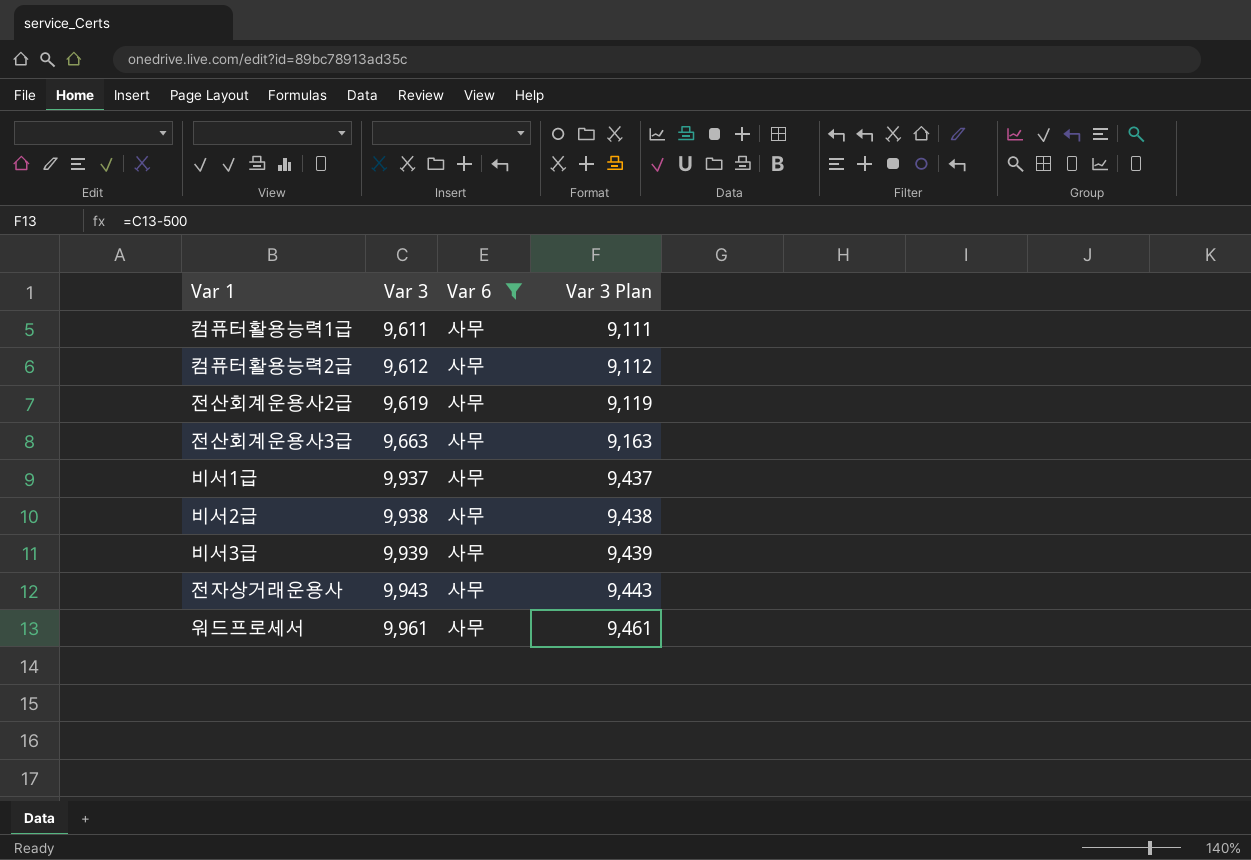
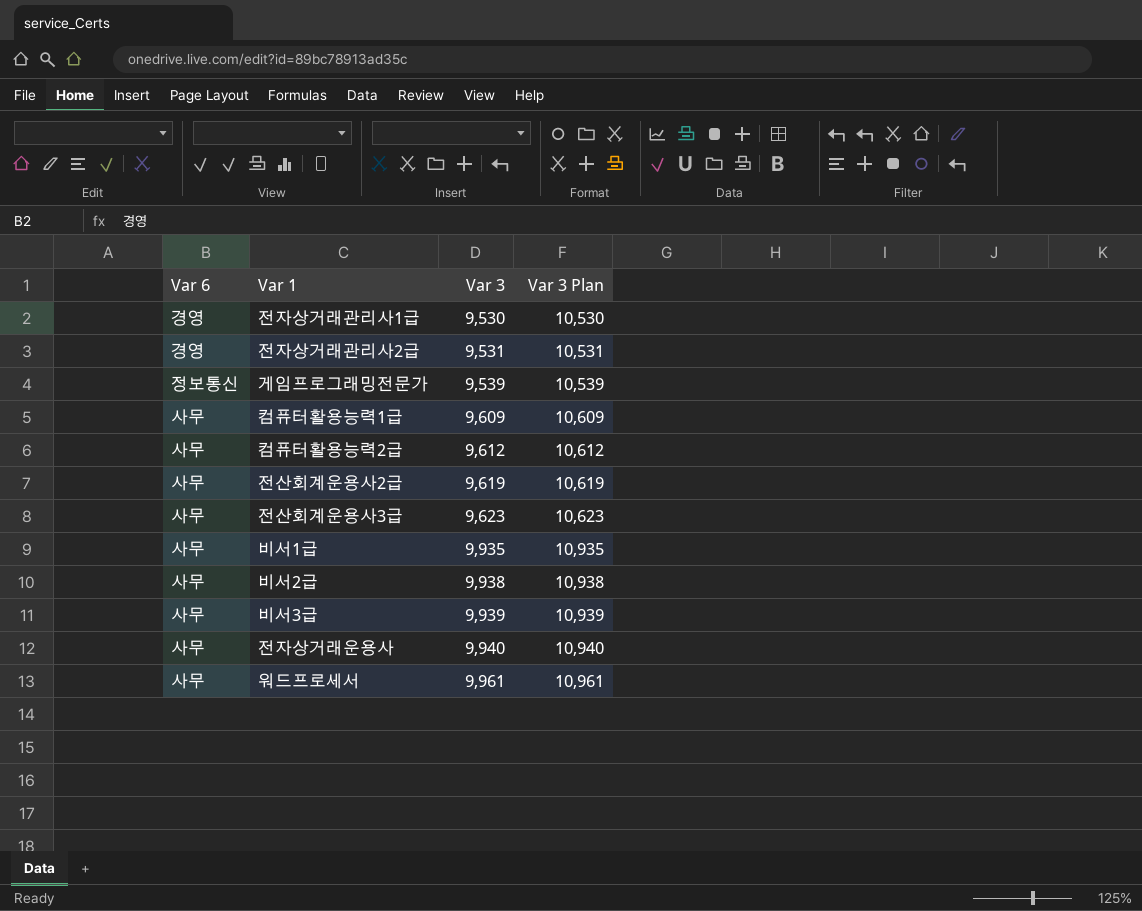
filter: Var 6 = 사무 -> none
column Var 6 | position: 3 -> 1
column Var 3 Plan | formula: [Var 3] - 500 -> [Var 3] + 1000
컴퓨터활용능력1급 | Var 3: 9,611 -> 9,609
전산회계운용사3급 | Var 3: 9,663 -> 9,623
비서1급 | Var 3: 9,937 -> 9,935
전자상거래운용사 | Var 3: 9,943 -> 9,940

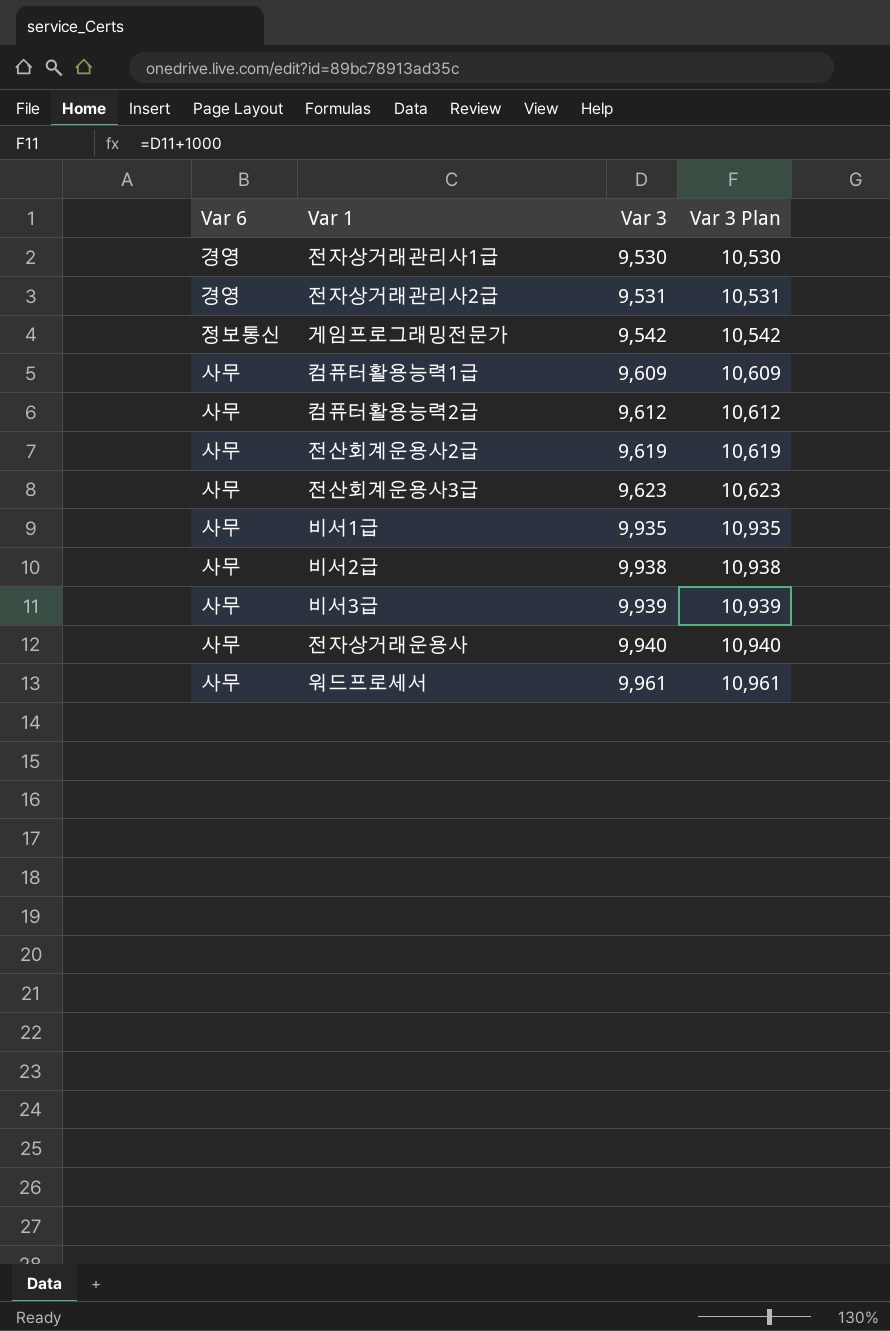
게임프로그래밍전문가 | Var 3: 9,539 -> 9,542
게임프로그래밍전문가 | Var 3 Plan: 10,539 -> 10,542

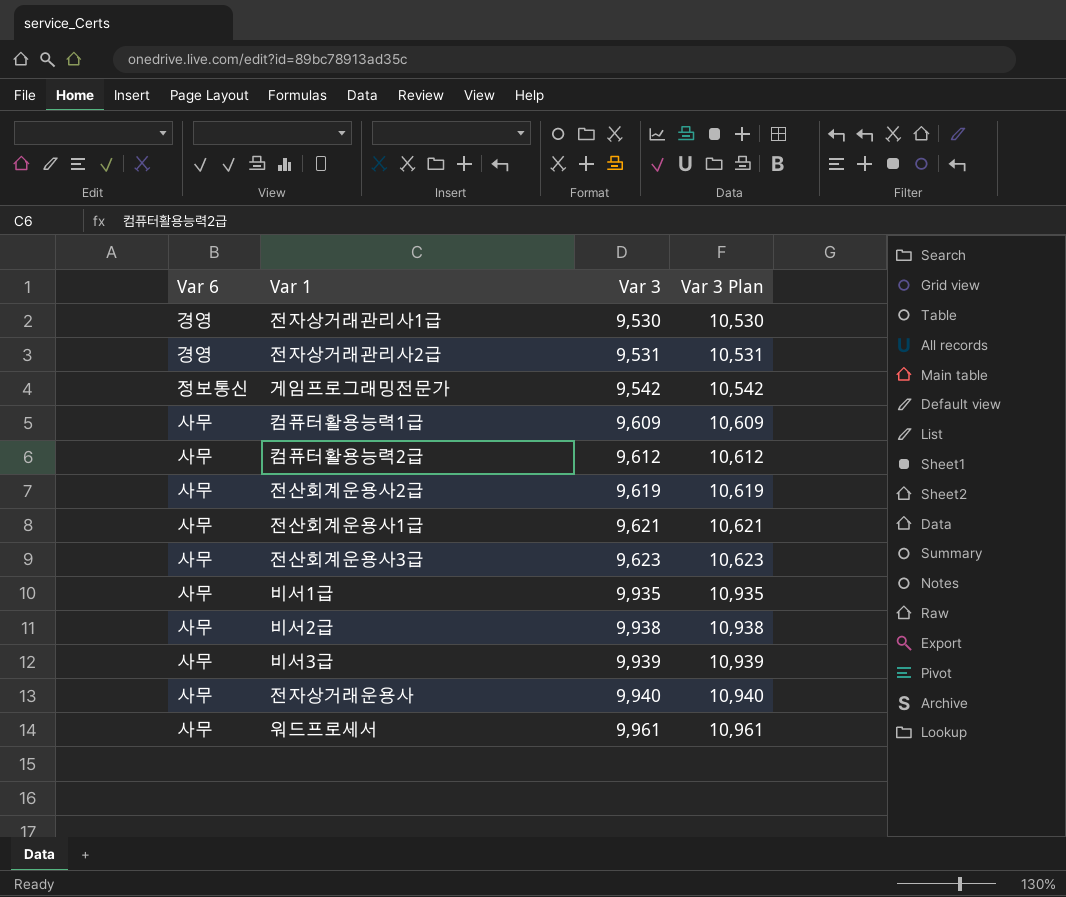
row 전산회계운용사1급: none -> 사무 | 9,621 | 10,621

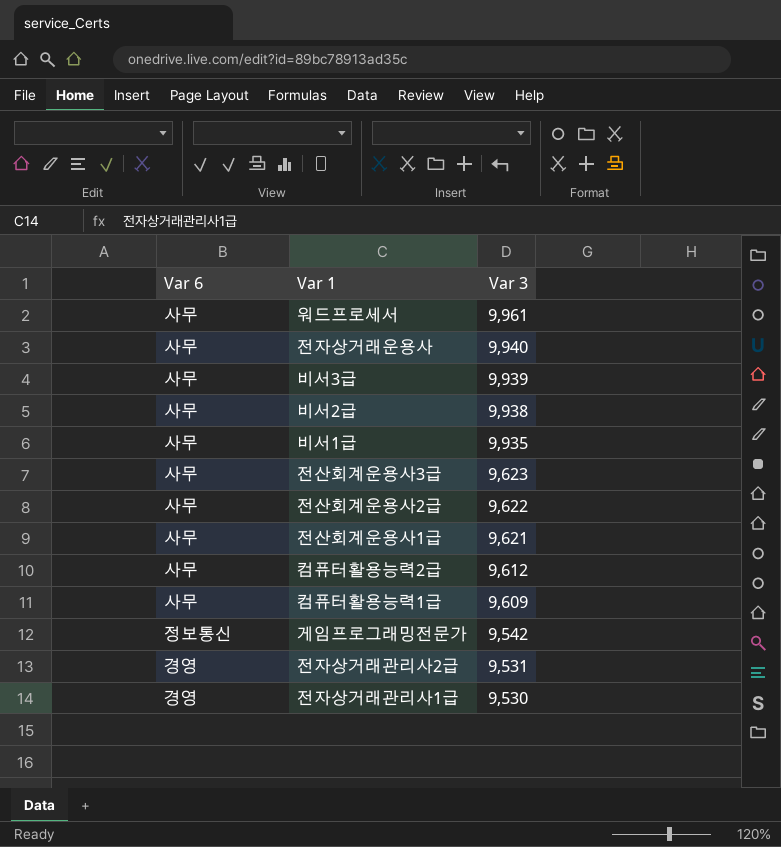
row order: Var 3 ascending -> Var 3 descending
column Var 3 Plan | formula: [Var 3] + 1000 -> none
전산회계운용사2급 | Var 3: 9,619 -> 9,622

